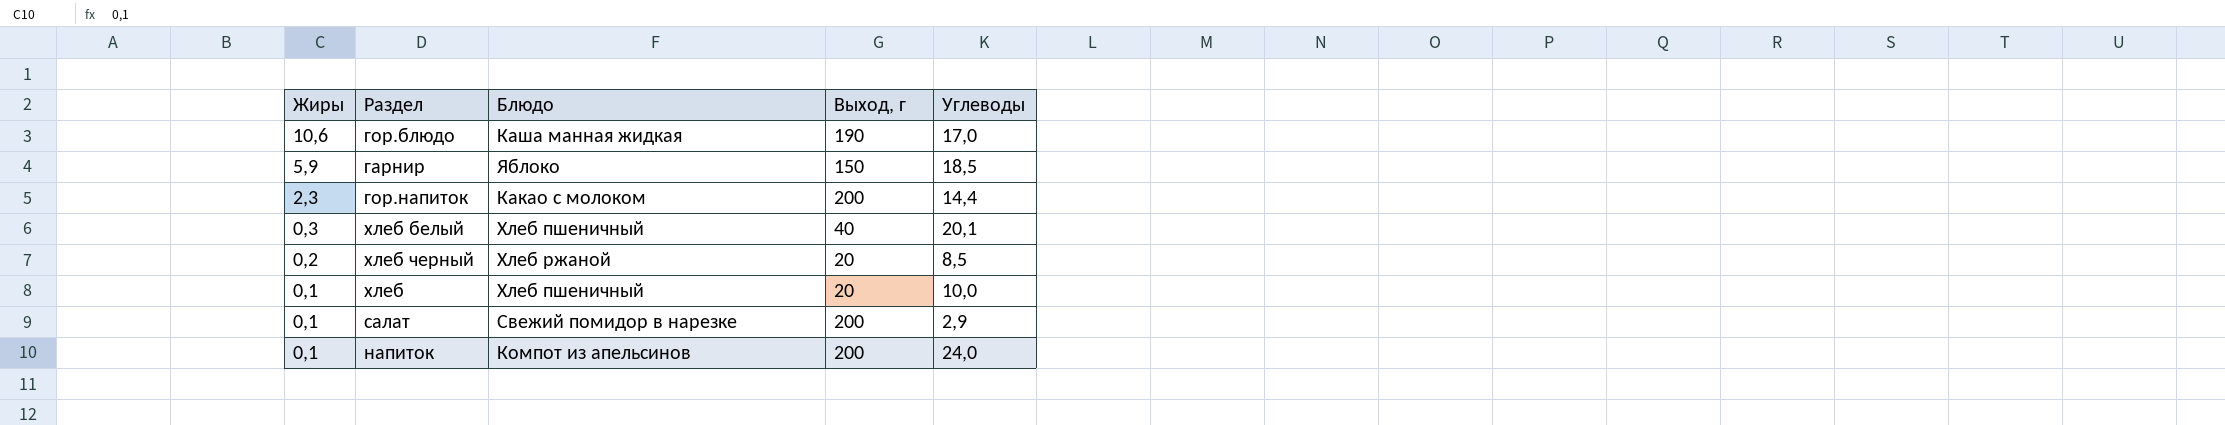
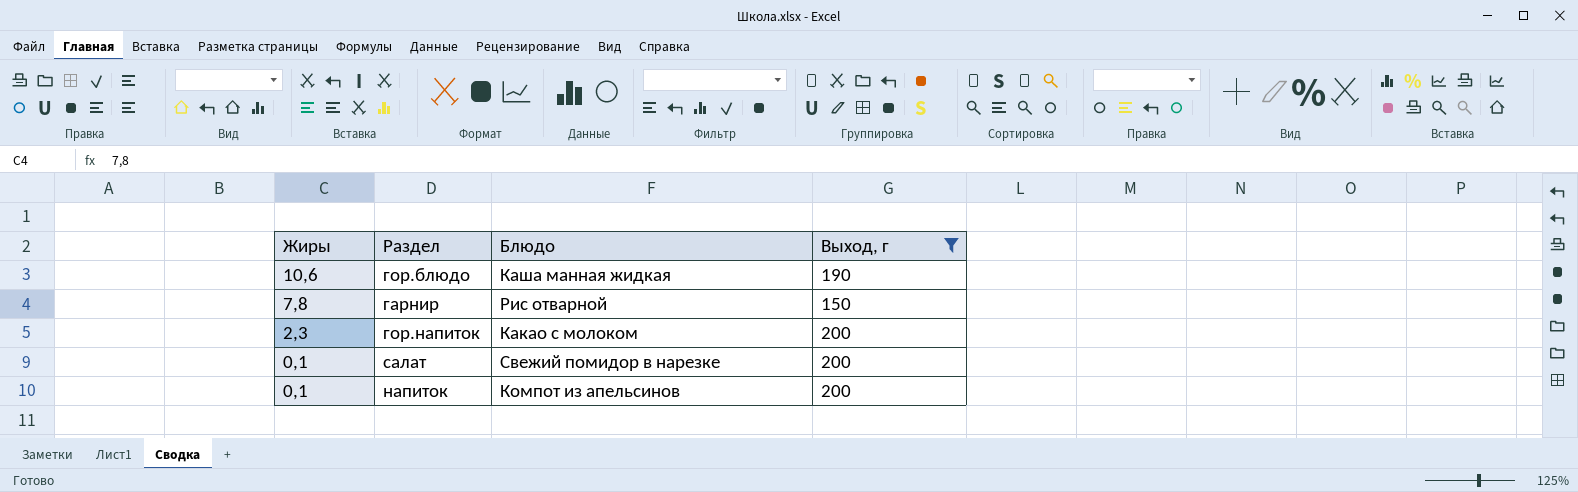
filter: none -> Выход, г >= 150
column Углеводы | position: 5 -> none
гарнир | Жиры: 5,9 -> 7,8
гарнир | Блюдо: Яблоко -> Рис отварной

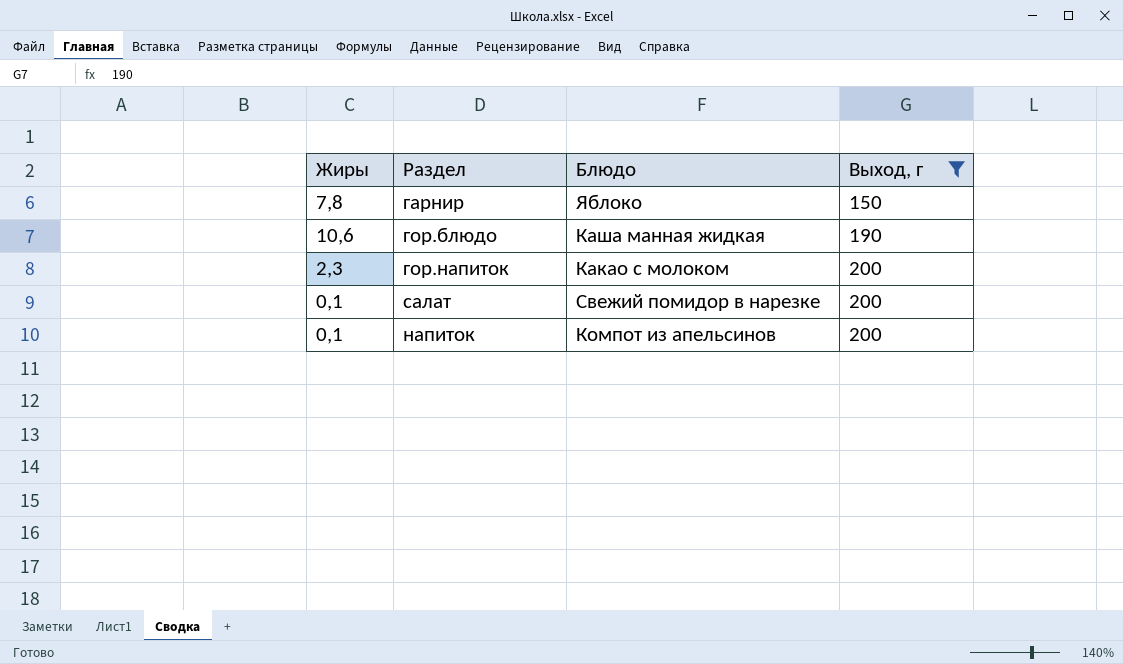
row order: Жиры descending -> Выход, г ascending
гарнир | Блюдо: Рис отварной -> Яблоко

